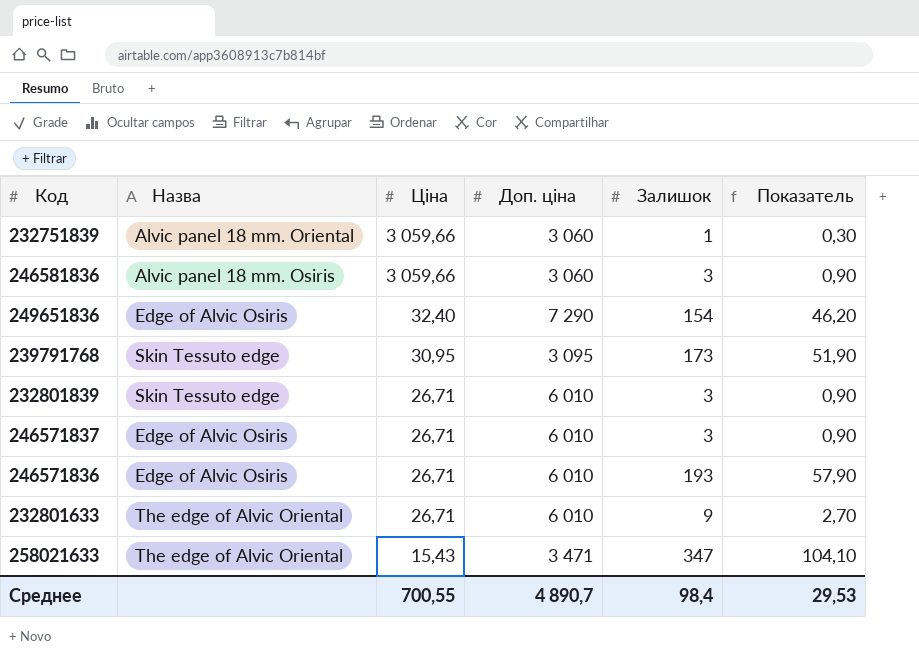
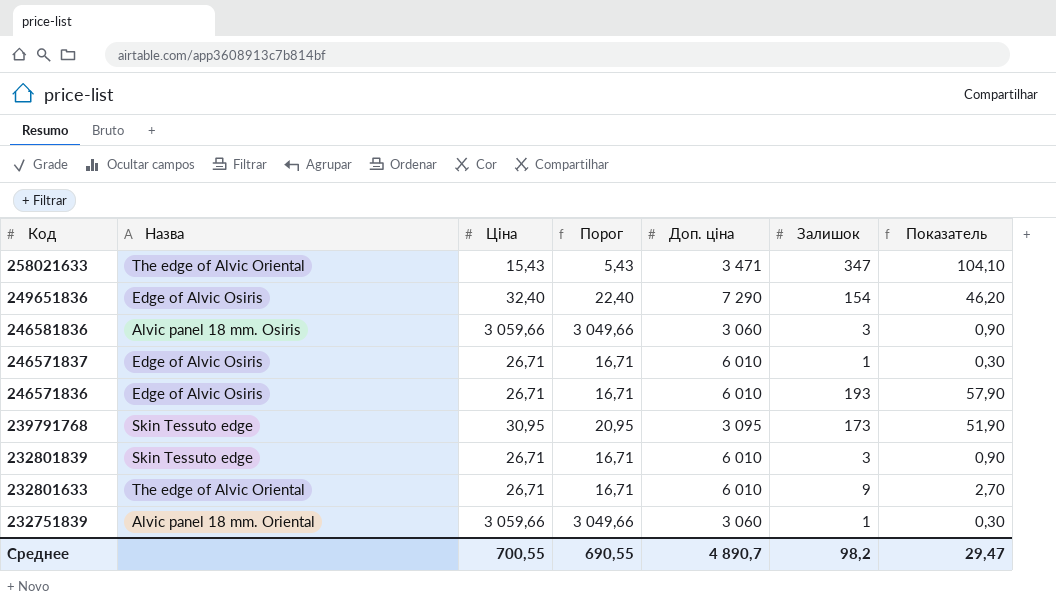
row order: Ціна descending -> Код descending
column Порог | formula: none -> [Ціна] - 10
246571837 | Залишок: 3 -> 1
246571837 | Показатель: 0,90 -> 0,30
Среднее | Залишок: 98,4 -> 98,2
Среднее | Показатель: 29,53 -> 29,47

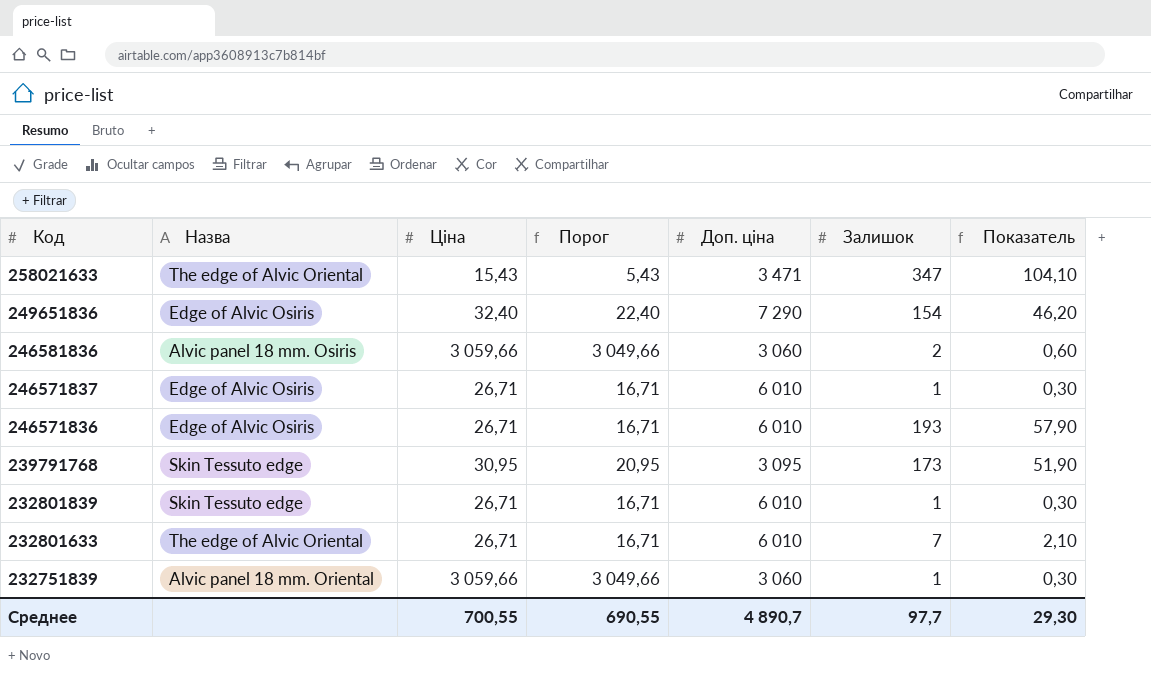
246581836 | Залишок: 3 -> 2
246581836 | Показатель: 0,90 -> 0,60
232801839 | Залишок: 3 -> 1
232801839 | Показатель: 0,90 -> 0,30
232801633 | Залишок: 9 -> 7
232801633 | Показатель: 2,70 -> 2,10
Среднее | Залишок: 98,2 -> 97,7
Среднее | Показатель: 29,47 -> 29,30

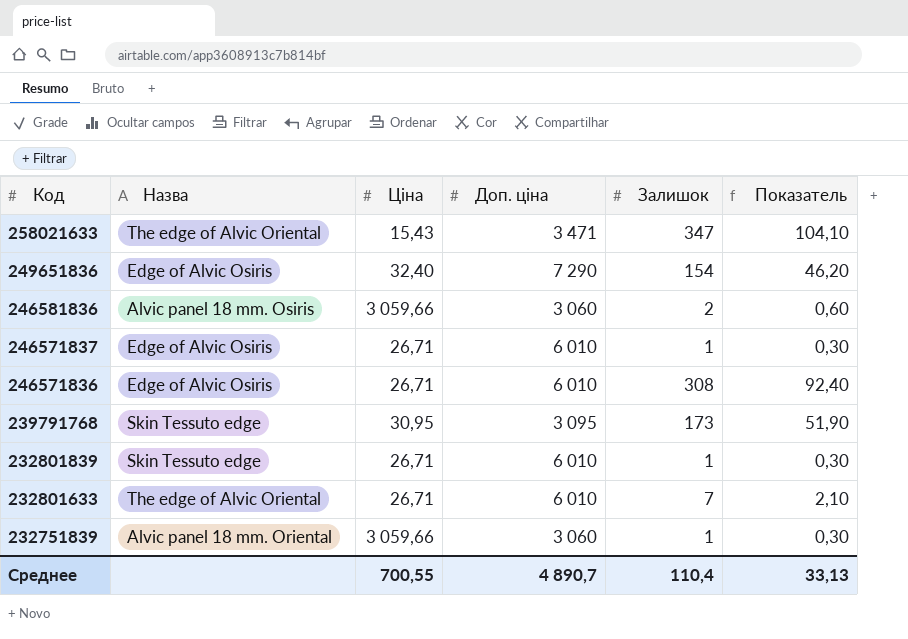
column Порог | formula: [Ціна] - 10 -> none
246571836 | Залишок: 193 -> 308
246571836 | Показатель: 57,90 -> 92,40
Среднее | Залишок: 97,7 -> 110,4
Среднее | Показатель: 29,30 -> 33,13

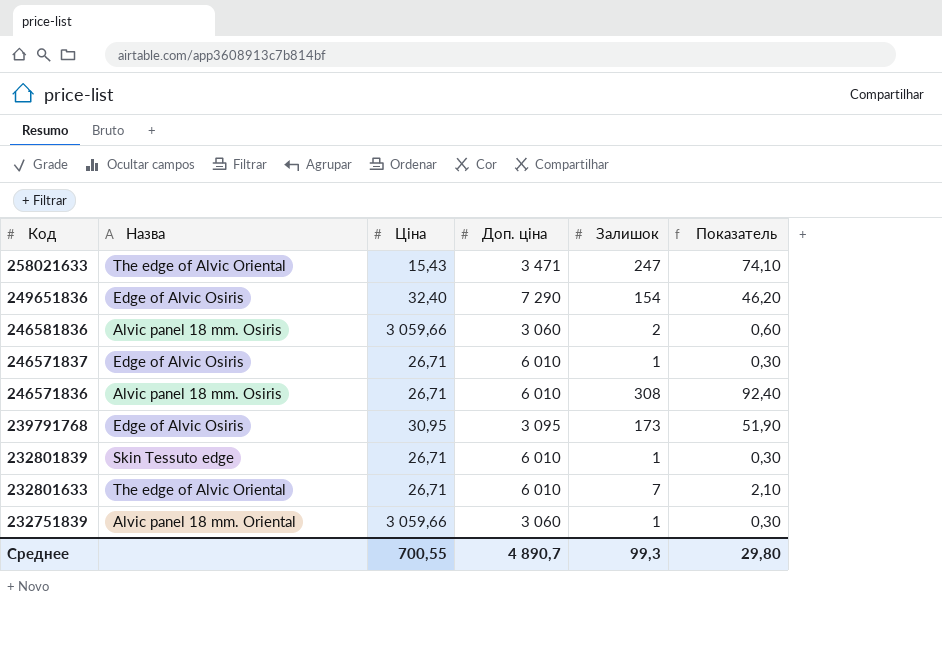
258021633 | Залишок: 347 -> 247
258021633 | Показатель: 104,10 -> 74,10
246571836 | Назва: Edge of Alvic Osiris -> Alvic panel 18 mm. Osiris
239791768 | Назва: Skin Tessuto edge -> Edge of Alvic Osiris
Среднее | Залишок: 110,4 -> 99,3
Среднее | Показатель: 33,13 -> 29,80

